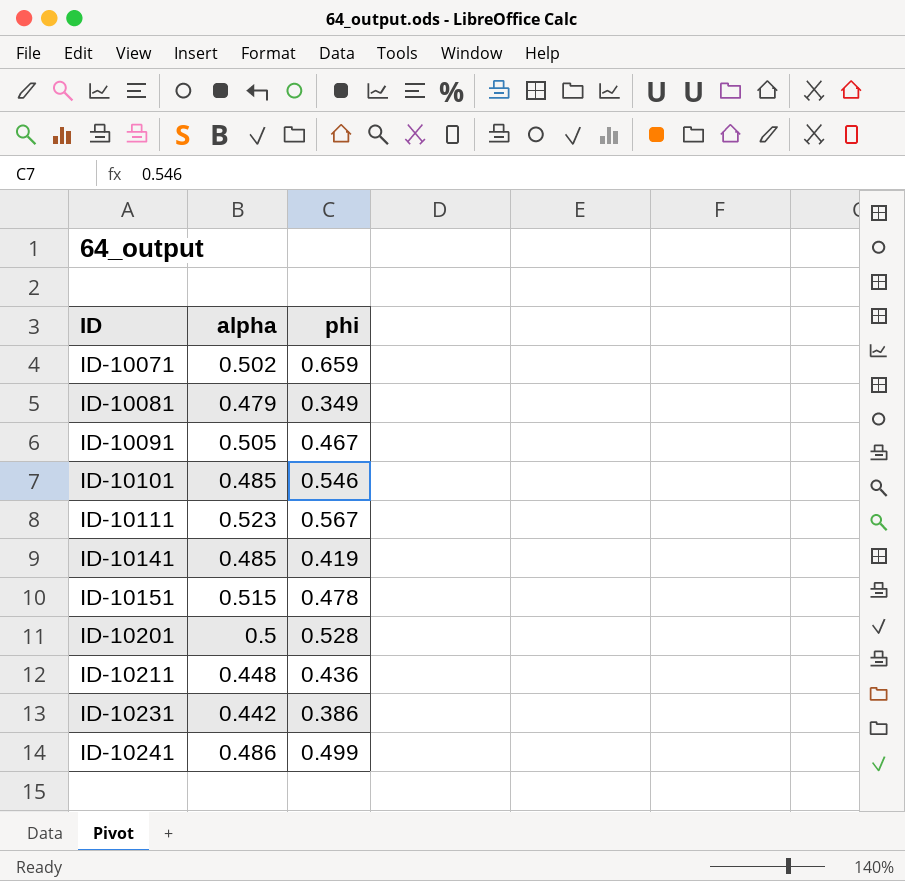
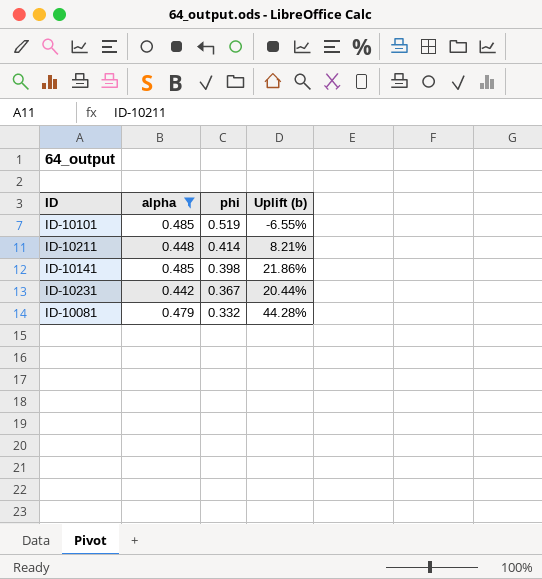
filter: none -> alpha <= 0.485
row order: ID ascending -> phi descending
column Uplift (b) | formula: none -> ([alpha] - [phi]) / [phi]
ID-10101 | phi: 0.546 -> 0.519
ID-10211 | phi: 0.436 -> 0.414
ID-10141 | phi: 0.419 -> 0.398
ID-10231 | phi: 0.386 -> 0.367
ID-10081 | phi: 0.349 -> 0.332

